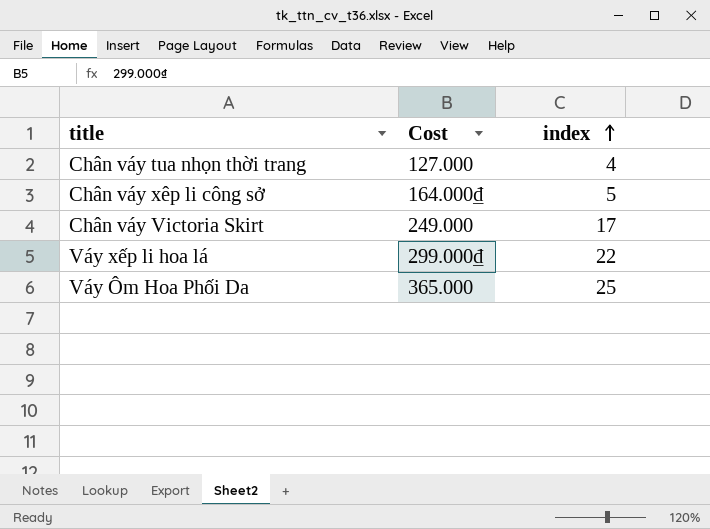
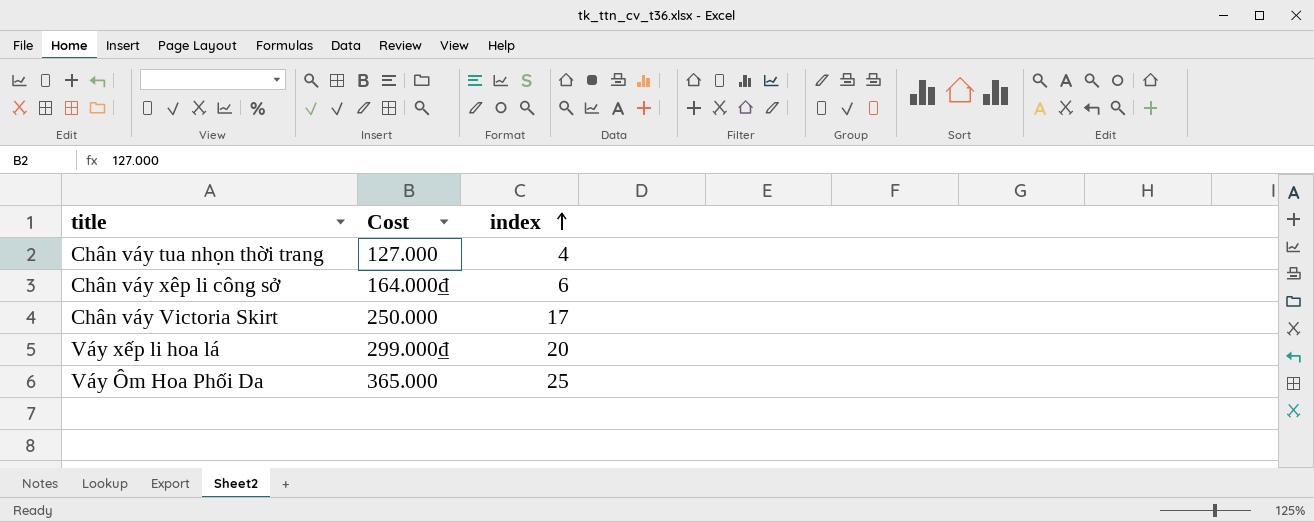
Chân váy xêp li công sở | index: 5 -> 6
Chân váy Victoria Skirt | Cost: 249.000 -> 250.000
Váy xếp li hoa lá | index: 22 -> 20

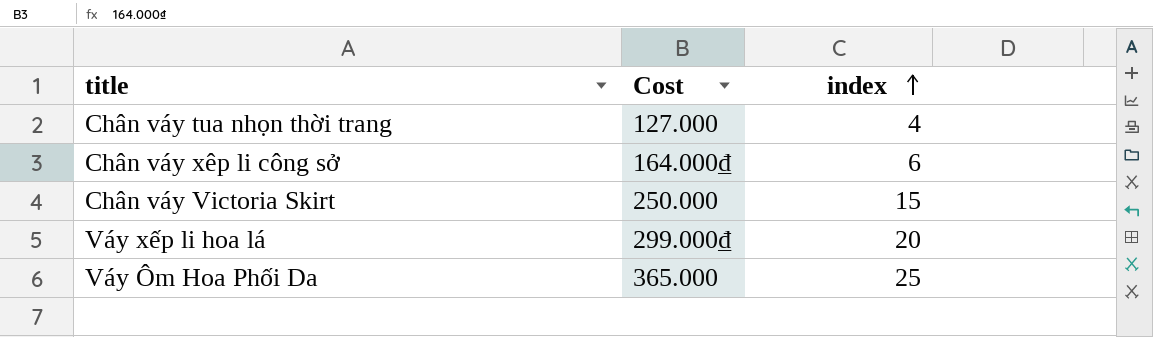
Chân váy Victoria Skirt | index: 17 -> 15

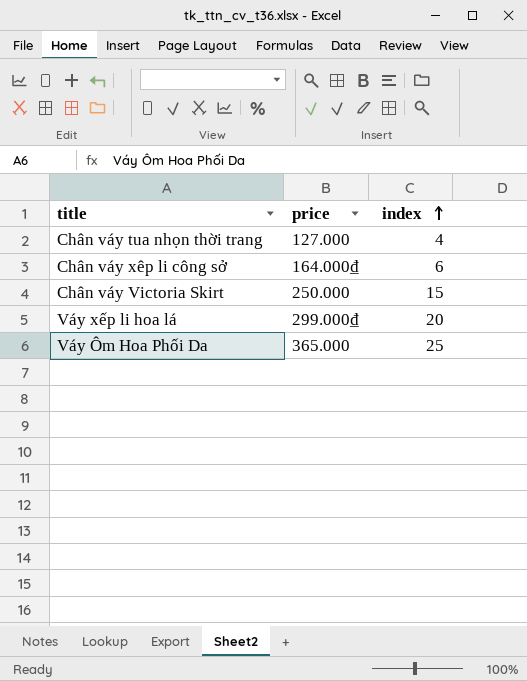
column name: Cost -> price

